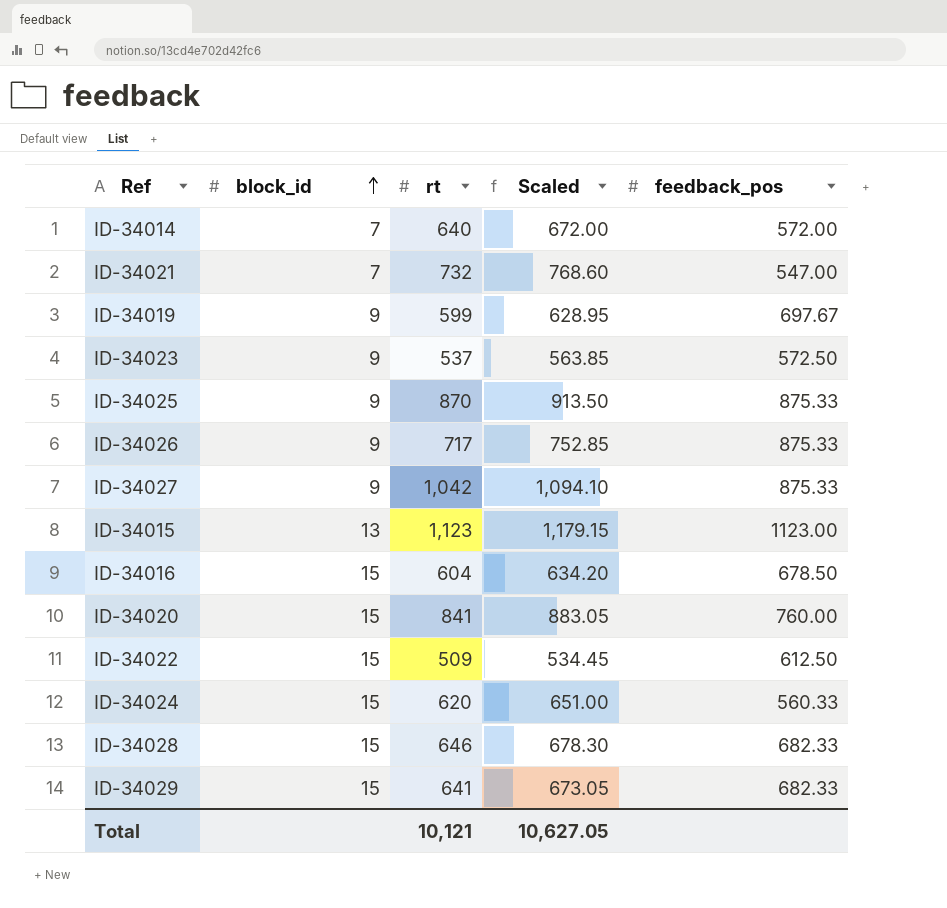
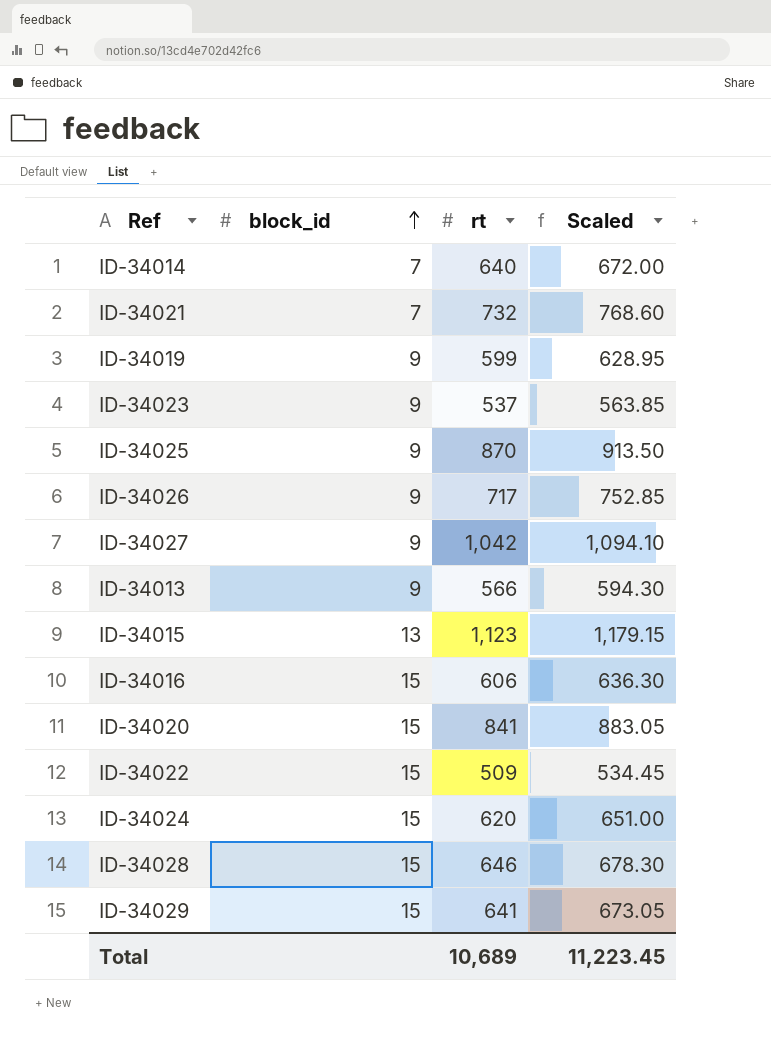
column feedback_pos | position: 5 -> none
row ID-34013: none -> 9 | 566 | 594.30
ID-34016 | rt: 604 -> 606
ID-34016 | Scaled: 634.20 -> 636.30
Total | rt: 10,121 -> 10,689
Total | Scaled: 10,627.05 -> 11,223.45

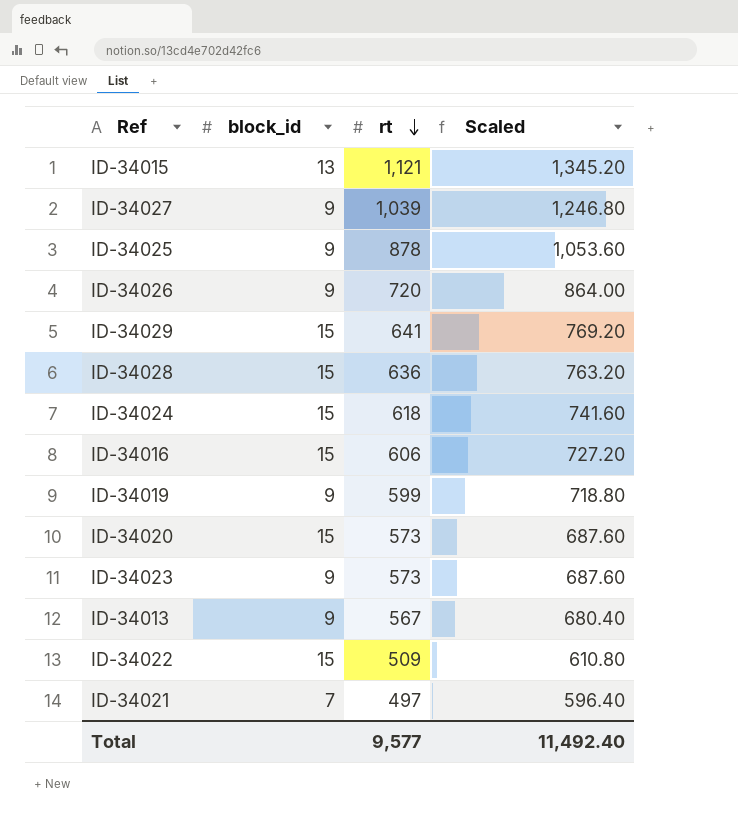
row order: block_id ascending -> rt descending
column Scaled | formula: [rt] * 1.05 -> [rt] * 1.2
row ID-34014: 7 | 640 | 672.00 -> none
ID-34015 | rt: 1,123 -> 1,121
ID-34027 | rt: 1,042 -> 1,039
ID-34025 | rt: 870 -> 878
ID-34026 | rt: 717 -> 720
ID-34028 | rt: 646 -> 636
ID-34024 | rt: 620 -> 618
ID-34020 | rt: 841 -> 573
ID-34023 | rt: 537 -> 573
ID-34013 | rt: 566 -> 567
ID-34021 | rt: 732 -> 497
Total | rt: 10,689 -> 9,577
Total | Scaled: 11,223.45 -> 11,492.40

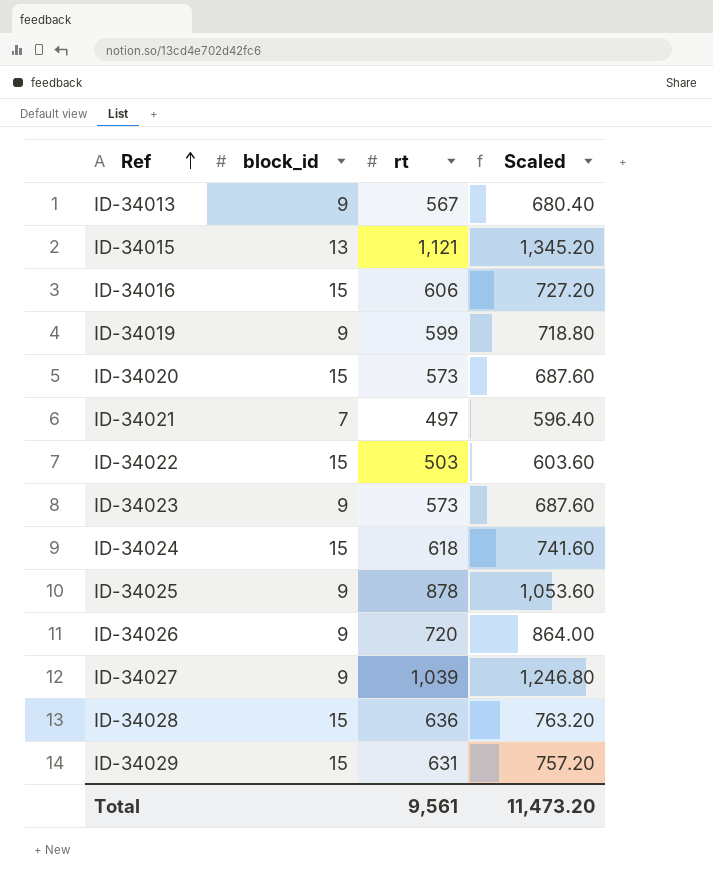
row order: rt descending -> Ref ascending
ID-34022 | rt: 509 -> 503
ID-34022 | Scaled: 610.80 -> 603.60
ID-34029 | rt: 641 -> 631
ID-34029 | Scaled: 769.20 -> 757.20
Total | rt: 9,577 -> 9,561
Total | Scaled: 11,492.40 -> 11,473.20

